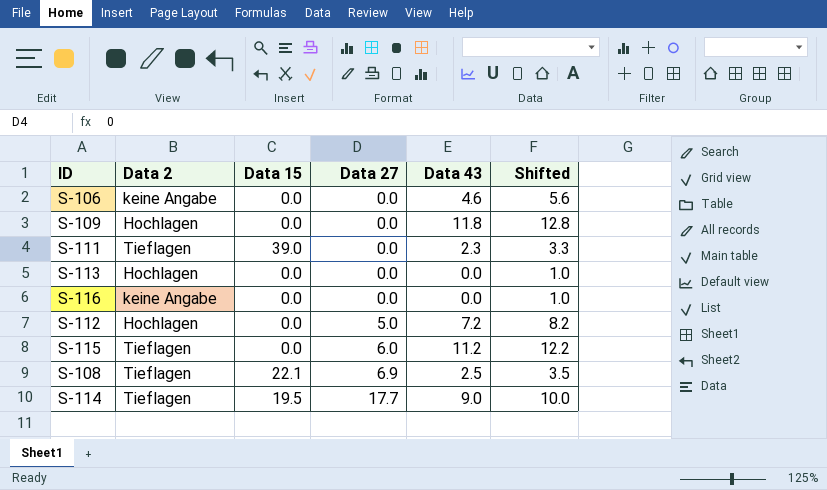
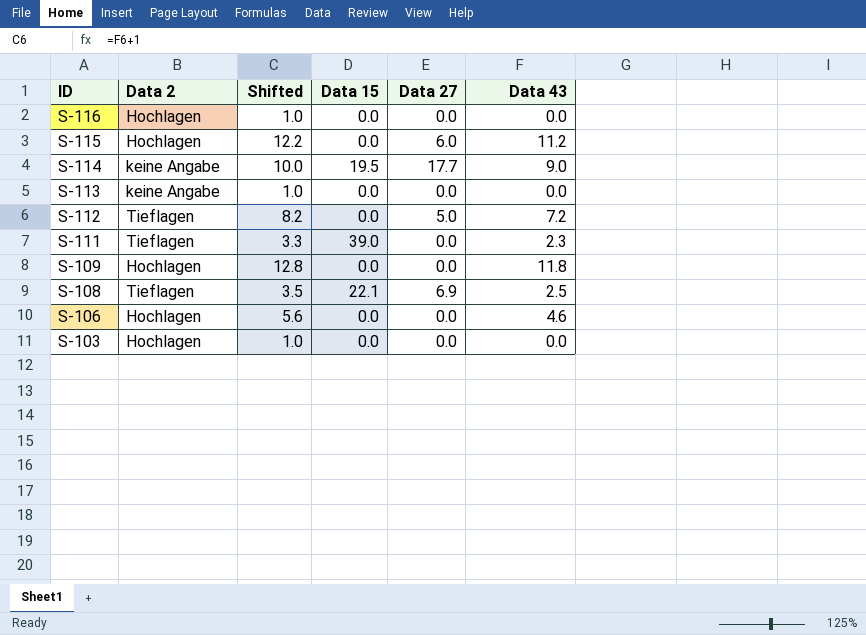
row order: Data 27 ascending -> ID descending
column Shifted | position: 6 -> 3
S-116 | Data 2: keine Angabe -> Hochlagen
S-115 | Data 2: Tieflagen -> Hochlagen
S-114 | Data 2: Tieflagen -> keine Angabe
S-113 | Data 2: Hochlagen -> keine Angabe
S-112 | Data 2: Hochlagen -> Tieflagen
S-106 | Data 2: keine Angabe -> Hochlagen
row S-103: none -> Hochlagen | 1.0 | 0.0 | 0.0 | 0.0

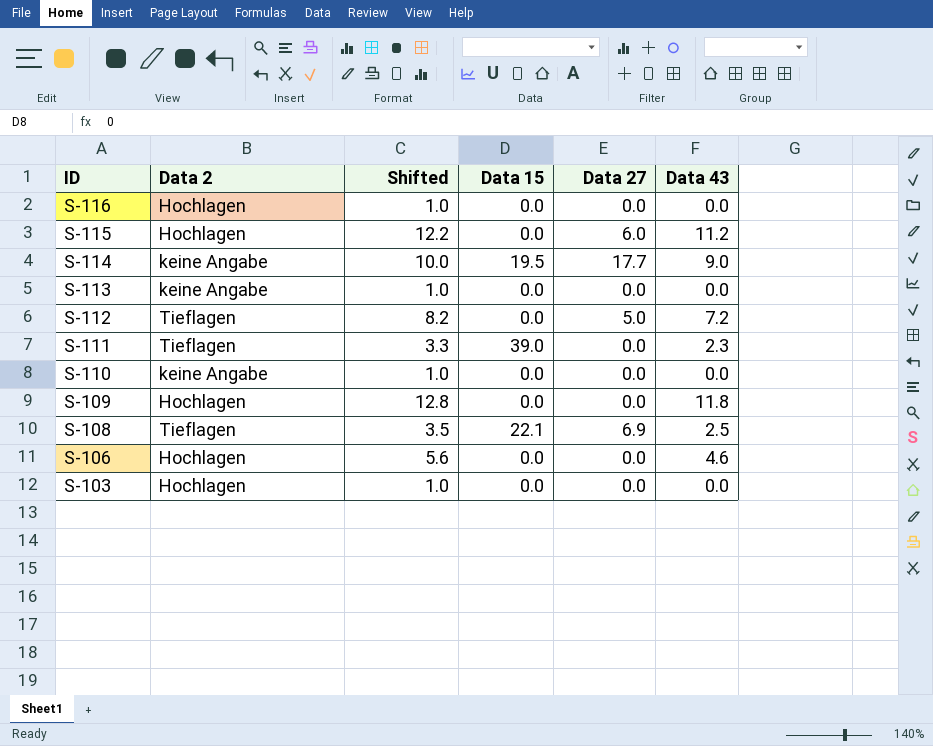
row S-110: none -> keine Angabe | 1.0 | 0.0 | 0.0 | 0.0

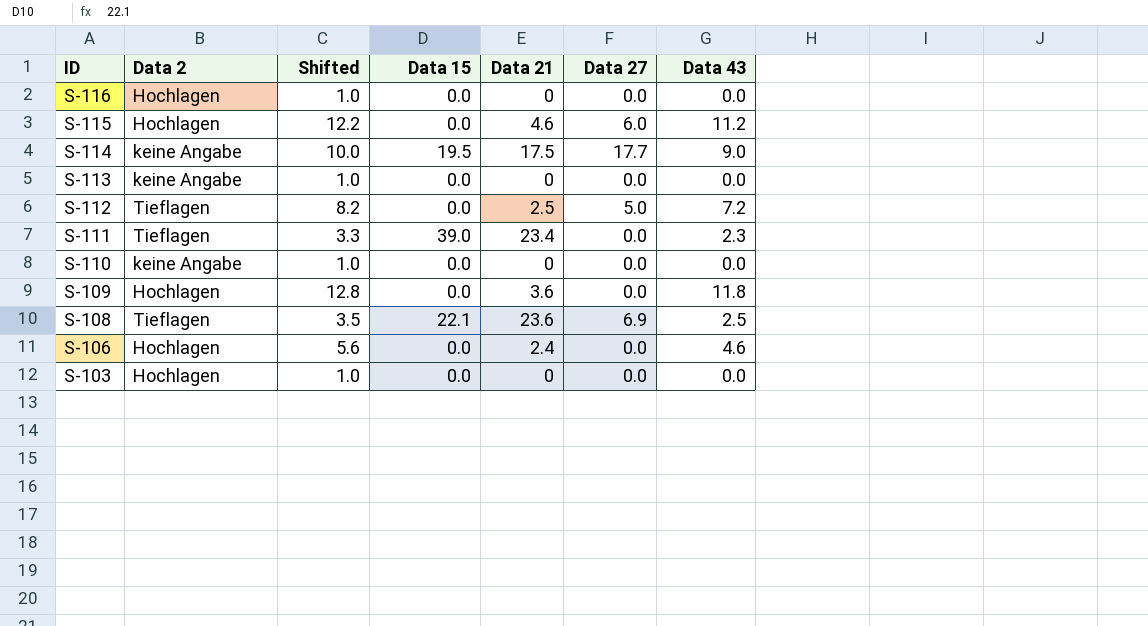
column Data 21 | position: none -> 5

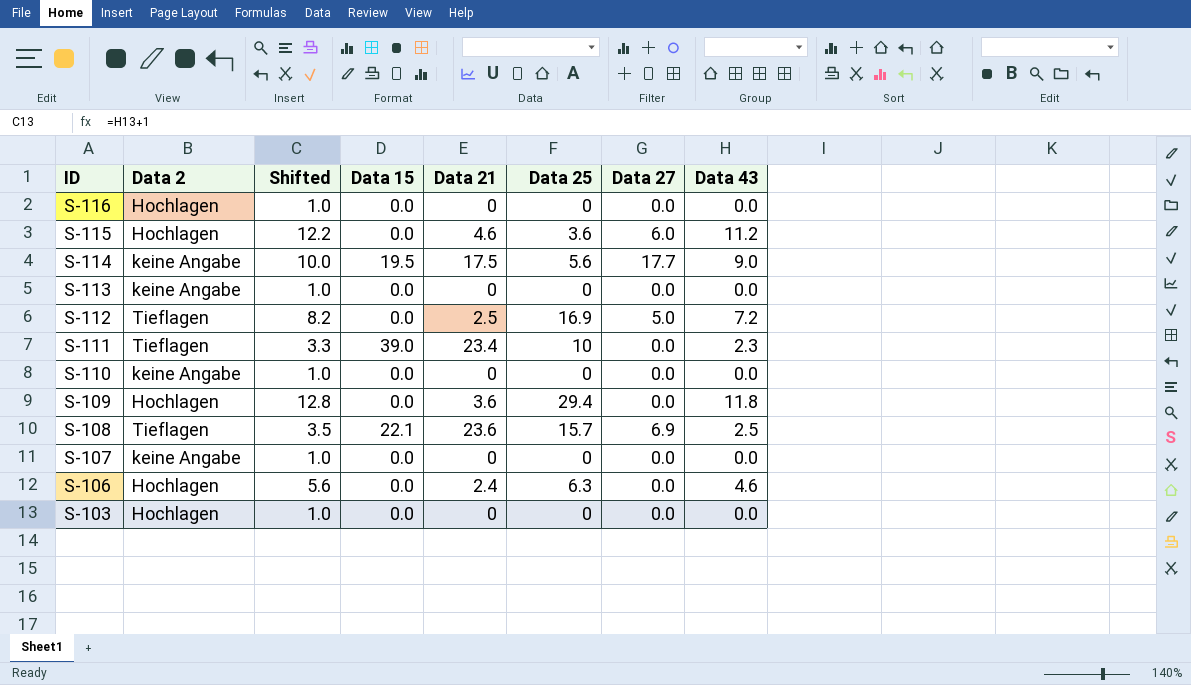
column Data 25 | position: none -> 6
row S-107: none -> keine Angabe | 1.0 | 0.0 | 0 | 0 | 0.0 | 0.0

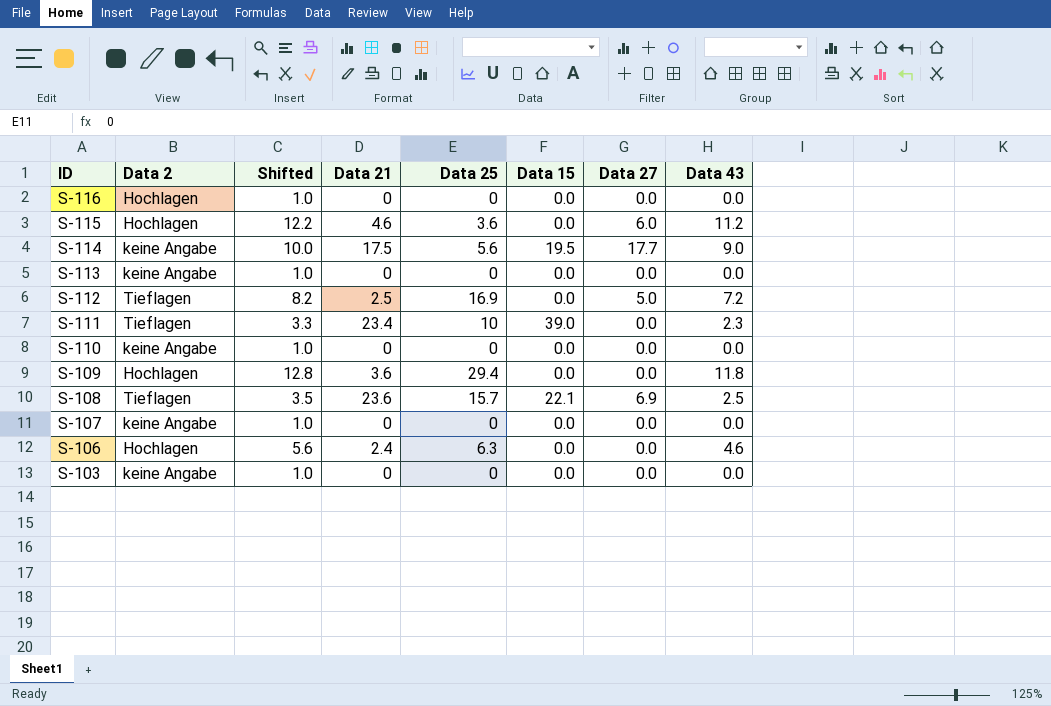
column Data 15 | position: 4 -> 6
S-103 | Data 2: Hochlagen -> keine Angabe

